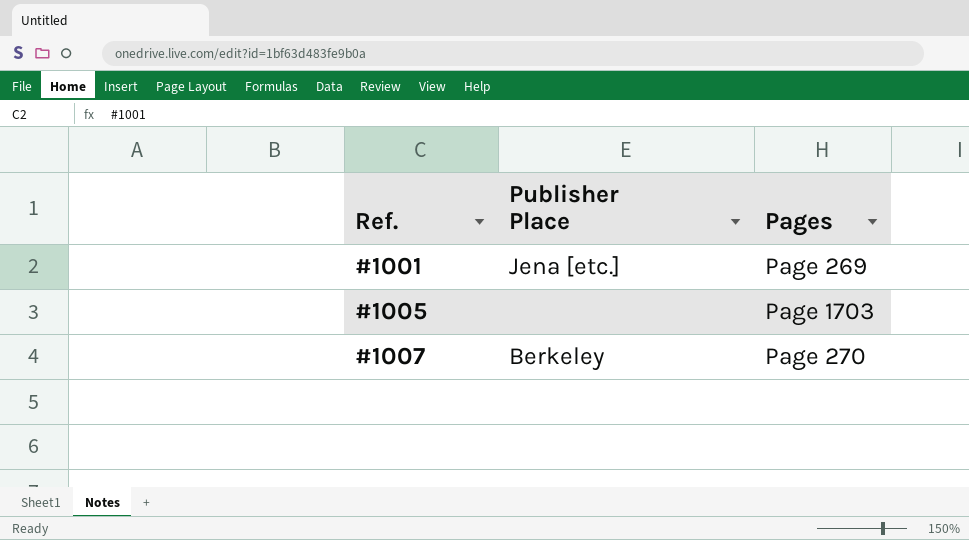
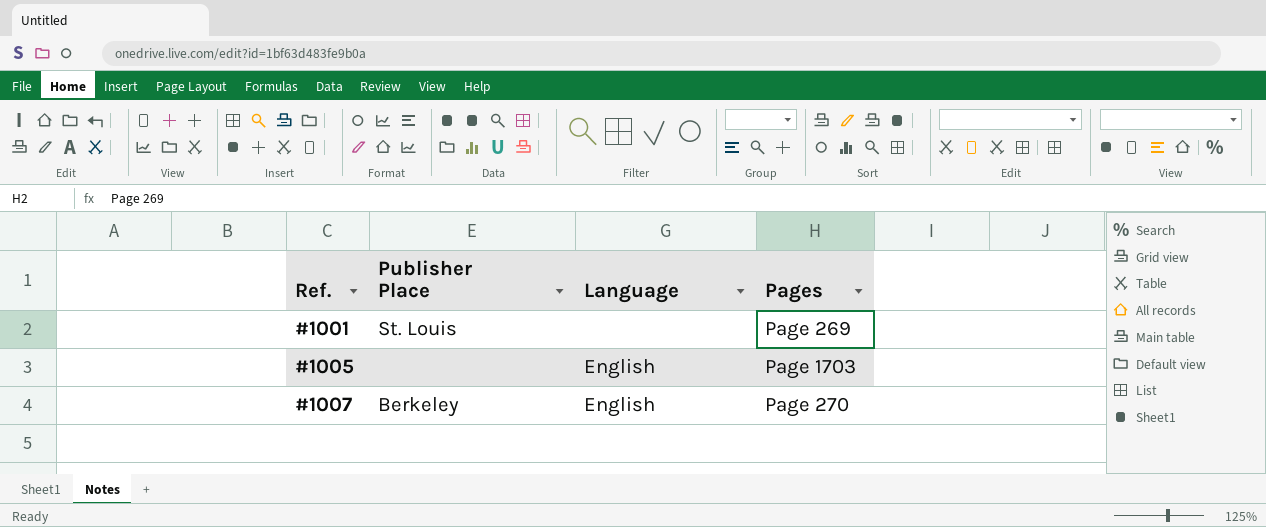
column Language | position: none -> 3
#1001 | Publisher Place: Jena [etc.] -> St. Louis

